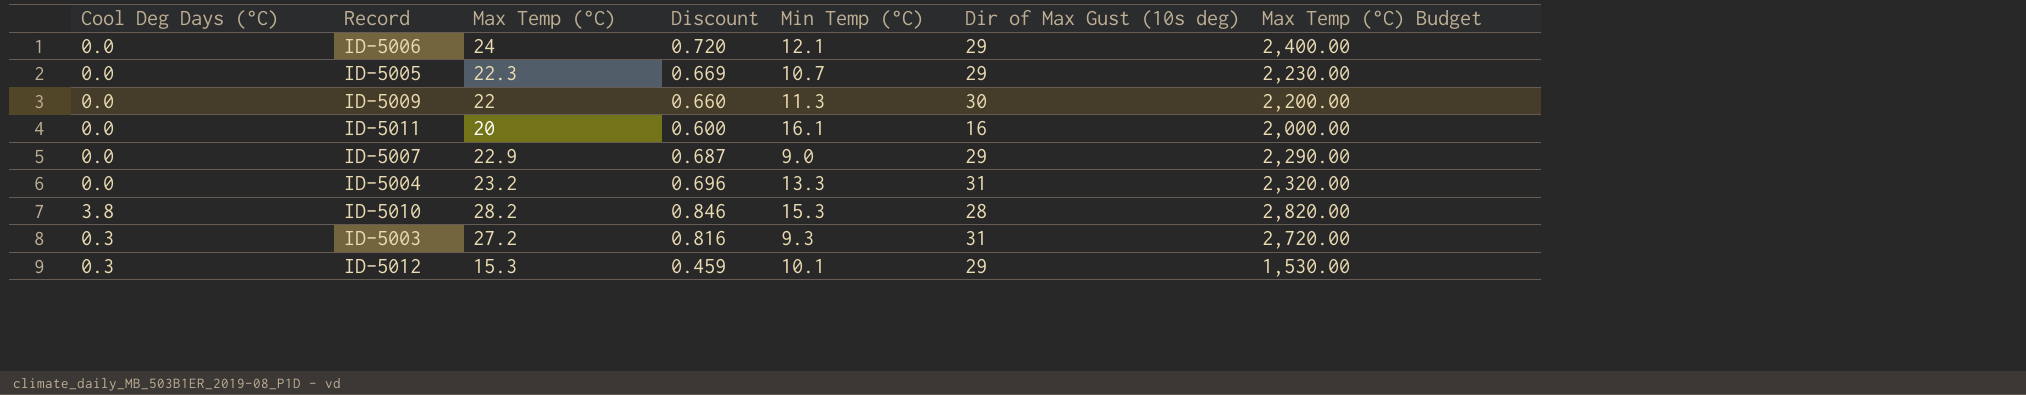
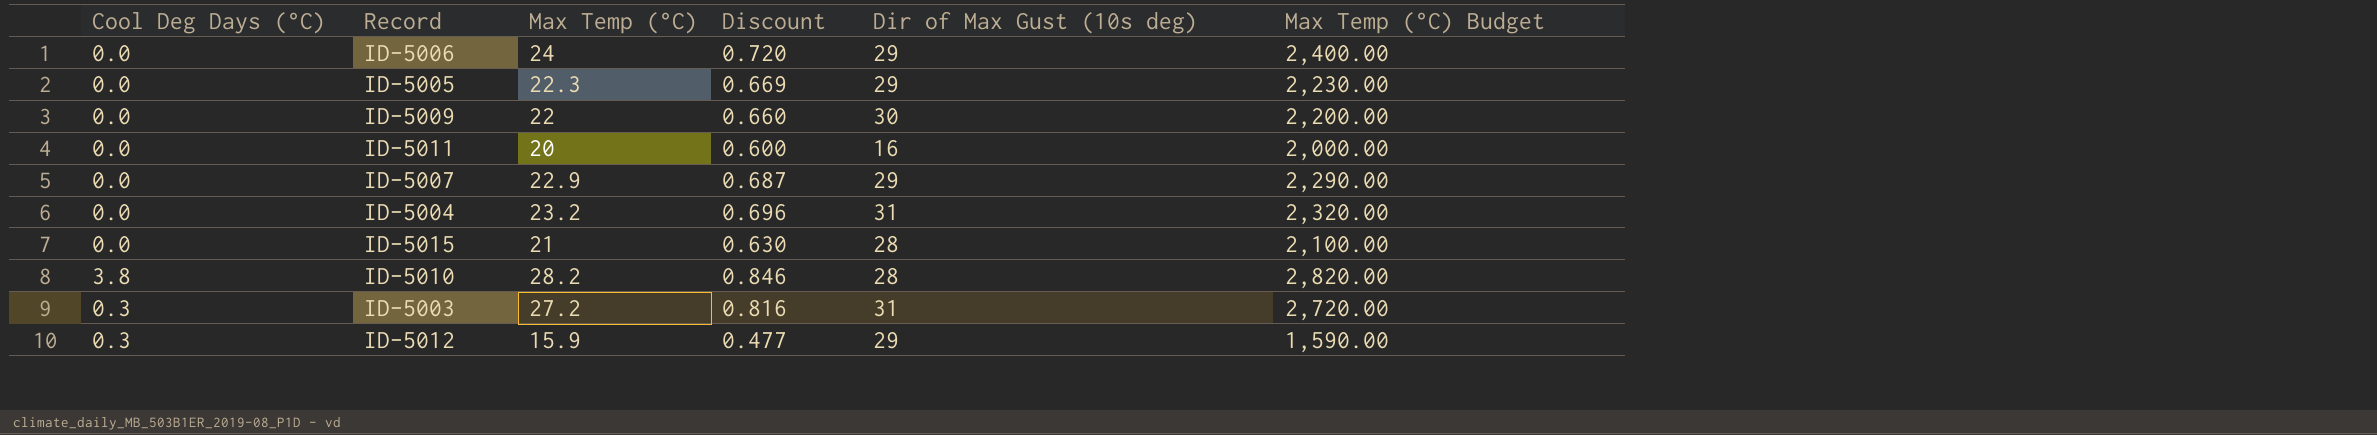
column Min Temp (°C) | position: 5 -> none
row ID-5015: none -> 0.0 | 21 | 0.630 | 28 | 2,100.00
ID-5012 | Max Temp (°C): 15.3 -> 15.9
ID-5012 | Discount: 0.459 -> 0.477
ID-5012 | Max Temp (°C) Budget: 1,530.00 -> 1,590.00

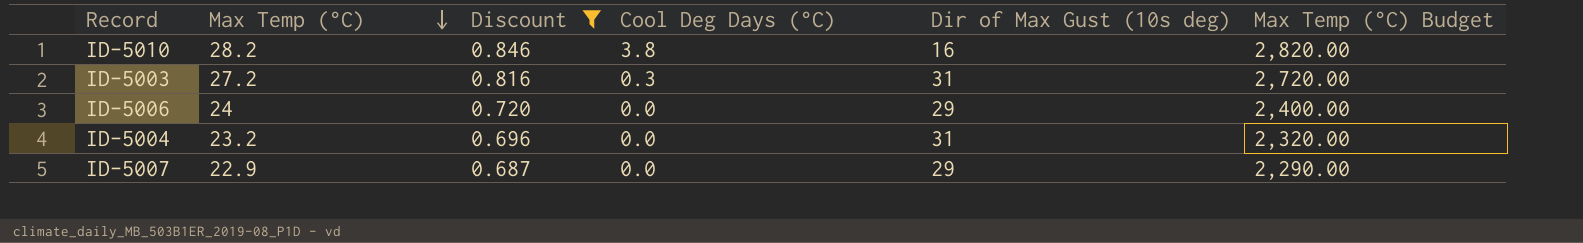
filter: none -> Discount >= 0.687
row order: none -> Max Temp (°C) descending
column Cool Deg Days (°C) | position: 1 -> 4
ID-5010 | Dir of Max Gust (10s deg): 28 -> 16

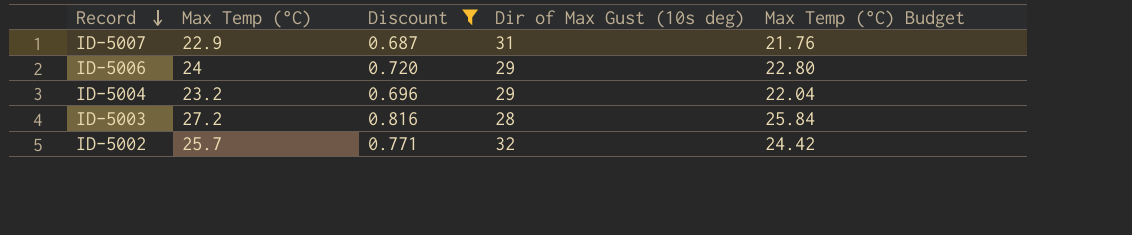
row order: Max Temp (°C) descending -> Record descending
column Cool Deg Days (°C) | position: 4 -> none
column Max Temp (°C) Budget | formula: [Max Temp (°C)] * 100 -> [Max Temp (°C)] * 0.95
row ID-5010: 28.2 | 0.846 | 3.8 | 16 | 2,820.00 -> none
ID-5007 | Dir of Max Gust (10s deg): 29 -> 31
ID-5004 | Dir of Max Gust (10s deg): 31 -> 29
ID-5003 | Dir of Max Gust (10s deg): 31 -> 28
row ID-5002: none -> 25.7 | 0.771 | 32 | 24.42

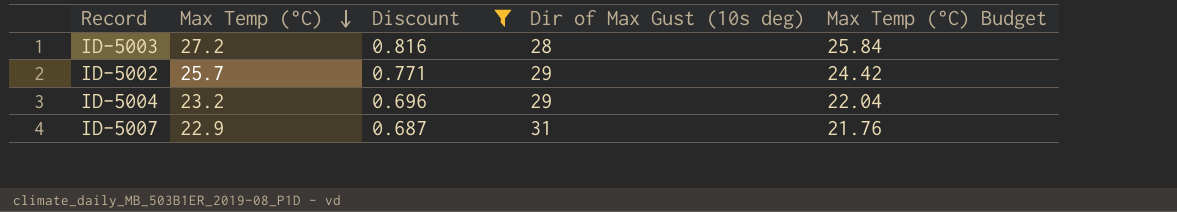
row order: Record descending -> Max Temp (°C) descending
row ID-5006: 24 | 0.720 | 29 | 22.80 -> none
ID-5002 | Dir of Max Gust (10s deg): 32 -> 29

